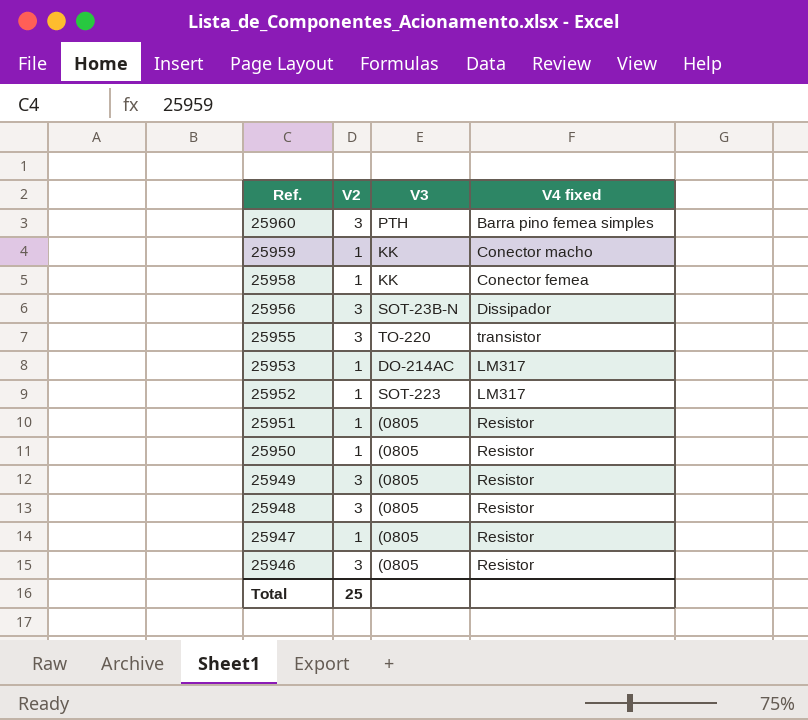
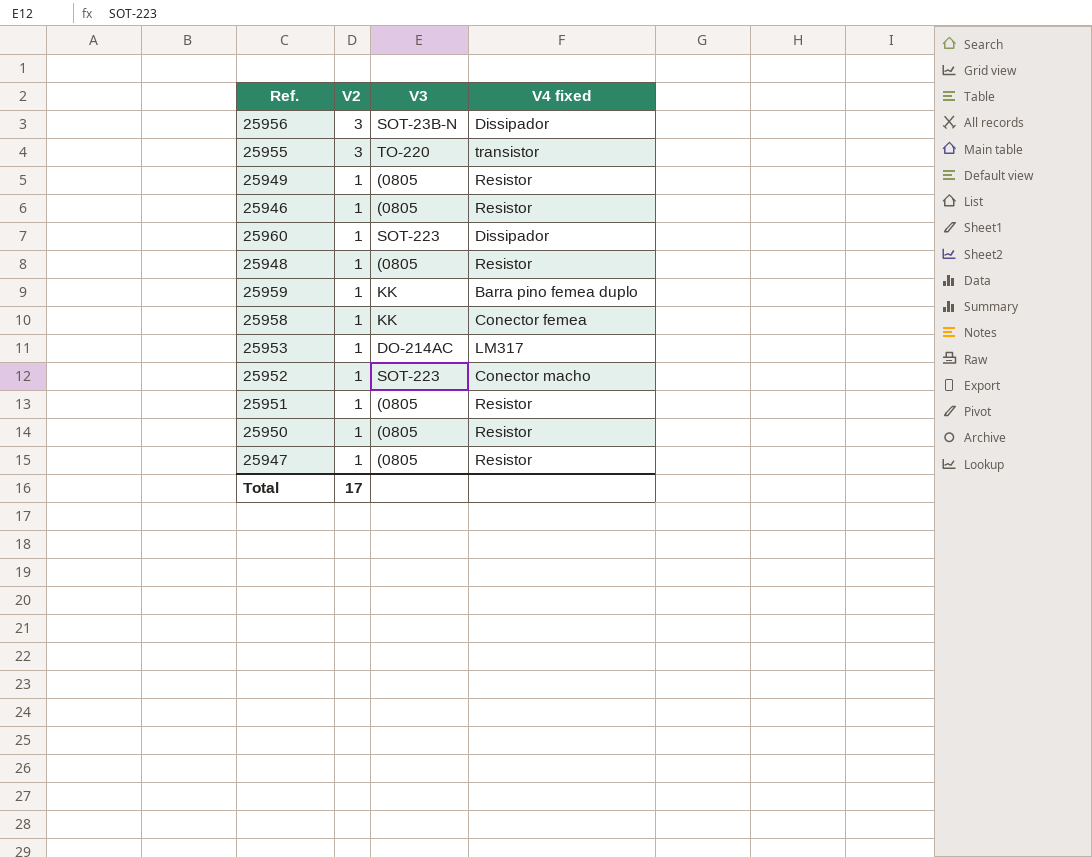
row order: Ref. descending -> V2 descending
25949 | V2: 3 -> 1
25946 | V2: 3 -> 1
25960 | V2: 3 -> 1
25960 | V3: PTH -> SOT-223
25960 | V4 fixed: Barra pino femea simples -> Dissipador
25948 | V2: 3 -> 1
25959 | V4 fixed: Conector macho -> Barra pino femea duplo
25952 | V4 fixed: LM317 -> Conector macho
Total | V2: 25 -> 17

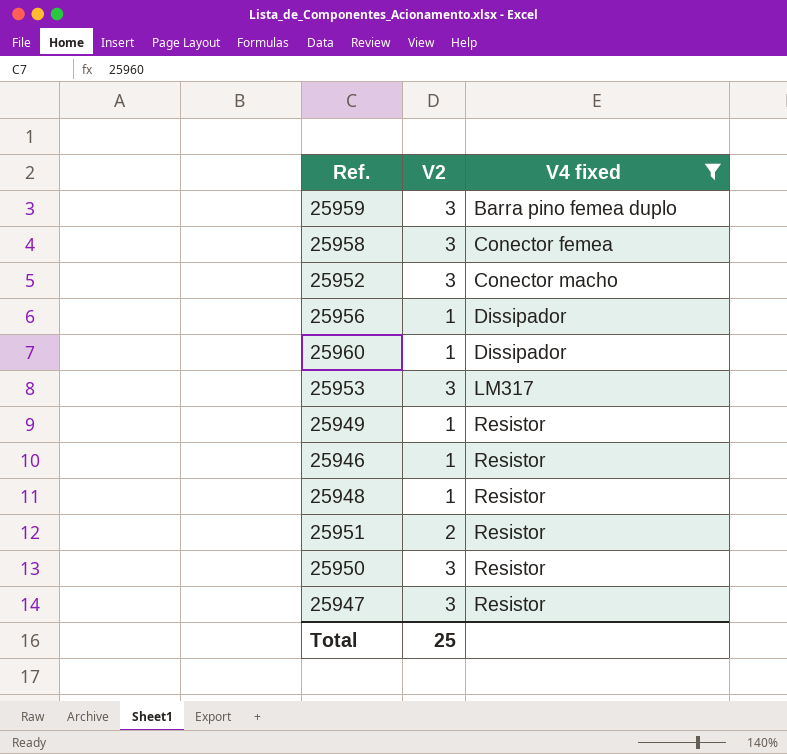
filter: none -> V4 fixed != transistor
row order: V2 descending -> V4 fixed ascending
column V3 | position: 3 -> none
25959 | V2: 1 -> 3
25958 | V2: 1 -> 3
25952 | V2: 1 -> 3
25956 | V2: 3 -> 1
25953 | V2: 1 -> 3
25951 | V2: 1 -> 2
25950 | V2: 1 -> 3
25947 | V2: 1 -> 3
Total | V2: 17 -> 25

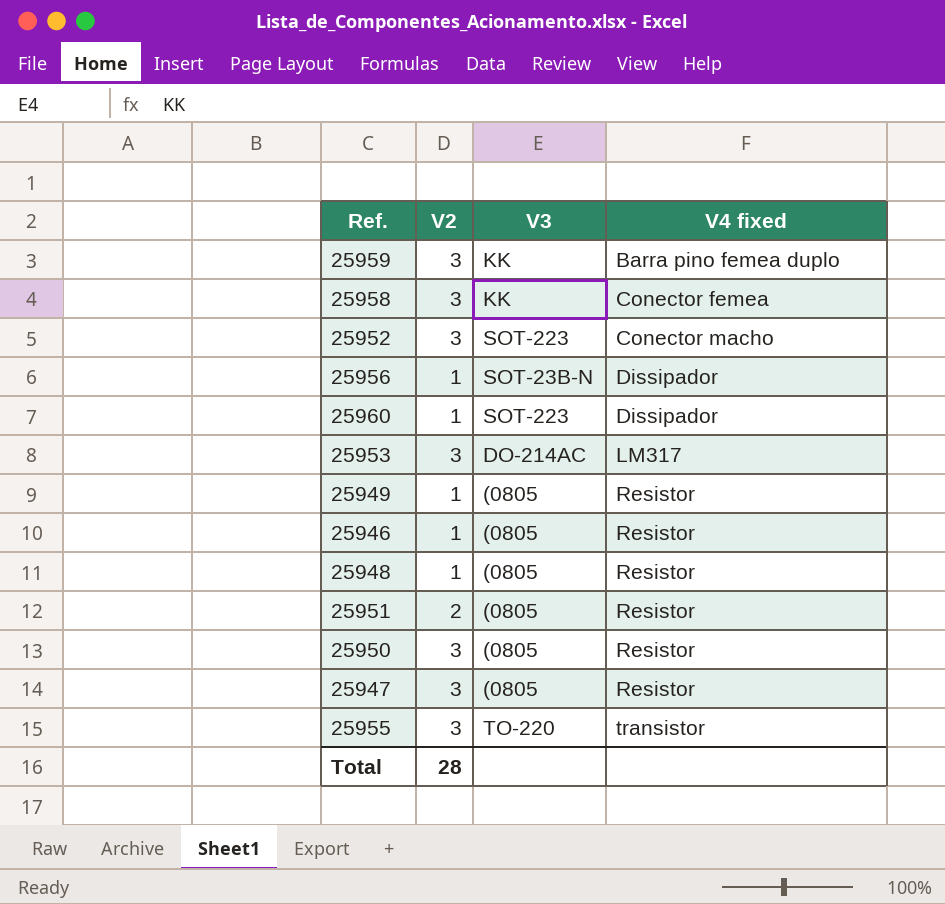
filter: V4 fixed != transistor -> none
column V3 | position: none -> 3
Total | V2: 25 -> 28

